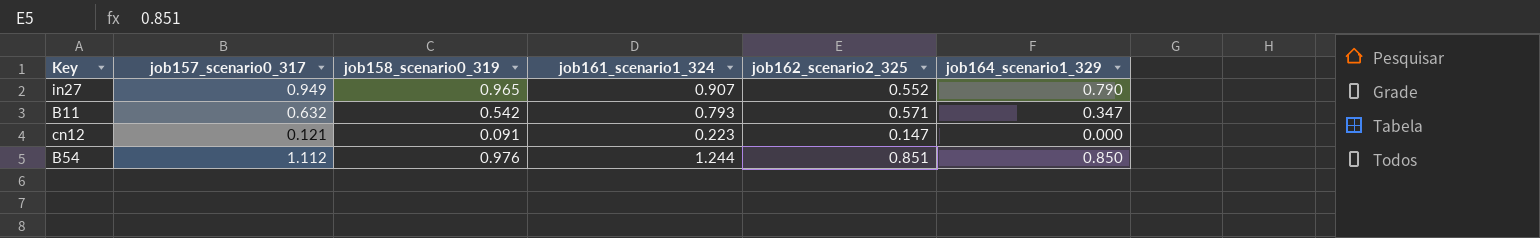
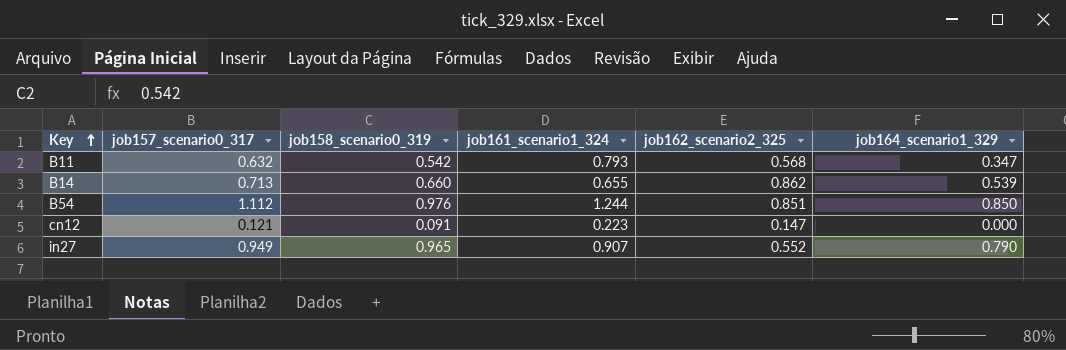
row order: none -> Key ascending
B11 | job162_scenario2_325: 0.571 -> 0.568
row B14: none -> 0.713 | 0.660 | 0.655 | 0.862 | 0.539

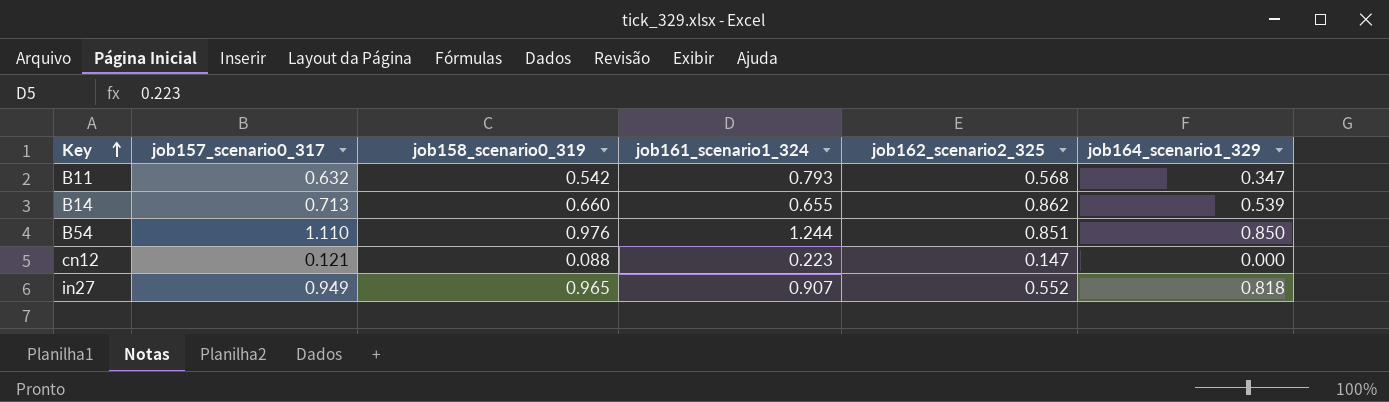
B54 | job157_scenario0_317: 1.112 -> 1.110
cn12 | job158_scenario0_319: 0.091 -> 0.088
in27 | job164_scenario1_329: 0.790 -> 0.818

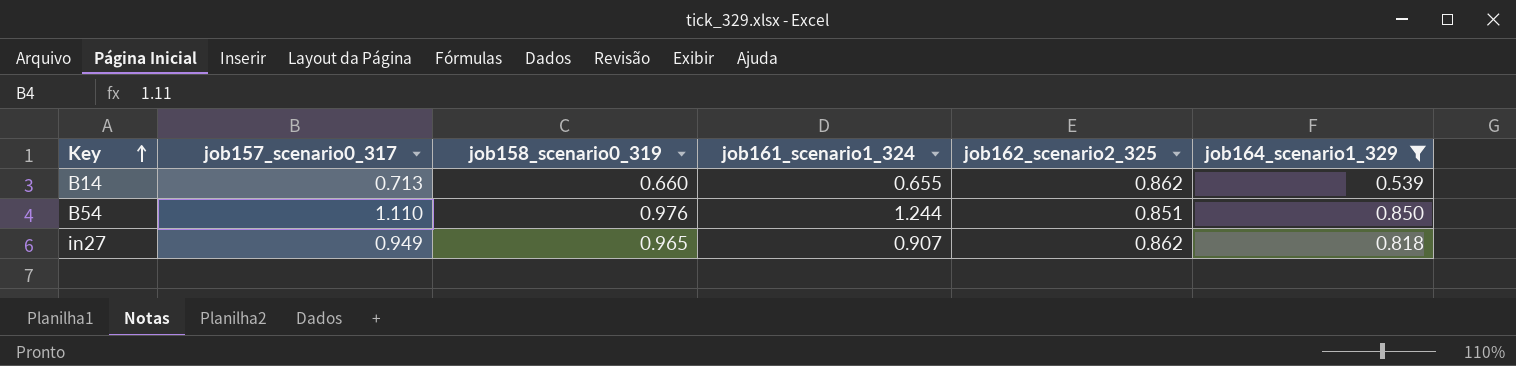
filter: none -> job164_scenario1_329 >= 0.539
in27 | job162_scenario2_325: 0.552 -> 0.862

